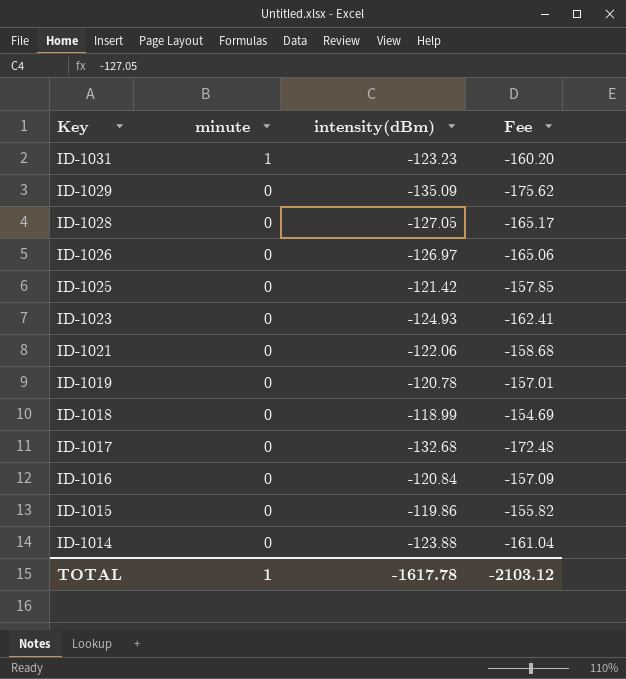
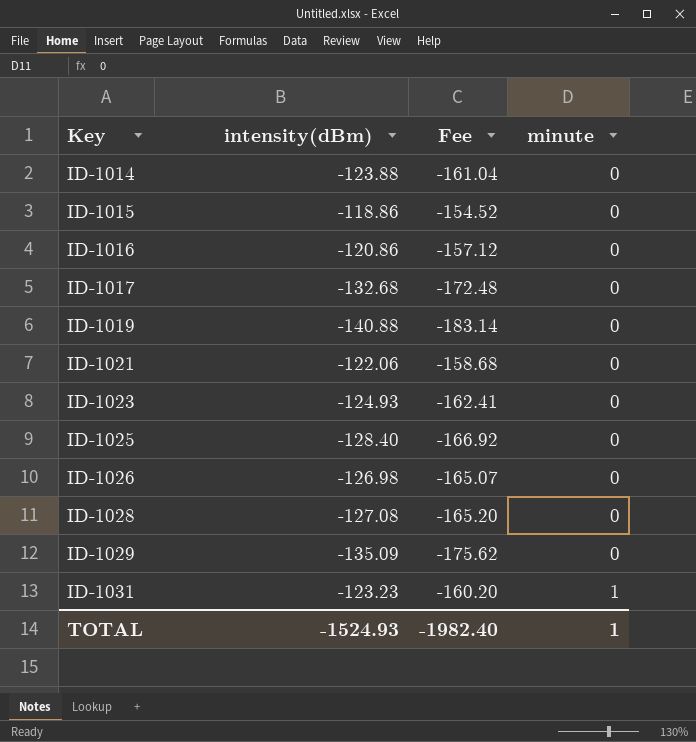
row order: Key descending -> Key ascending
column minute | position: 2 -> 4
row ID-1018: 0 | -118.99 | -154.69 -> none
ID-1015 | intensity(dBm): -119.86 -> -118.86
ID-1015 | Fee: -155.82 -> -154.52
ID-1016 | intensity(dBm): -120.84 -> -120.86
ID-1016 | Fee: -157.09 -> -157.12
ID-1019 | intensity(dBm): -120.78 -> -140.88
ID-1019 | Fee: -157.01 -> -183.14
ID-1025 | intensity(dBm): -121.42 -> -128.40
ID-1025 | Fee: -157.85 -> -166.92
ID-1026 | intensity(dBm): -126.97 -> -126.98
ID-1026 | Fee: -165.06 -> -165.07
ID-1028 | intensity(dBm): -127.05 -> -127.08
ID-1028 | Fee: -165.17 -> -165.20
TOTAL | intensity(dBm): -1617.78 -> -1524.93
TOTAL | Fee: -2103.12 -> -1982.40

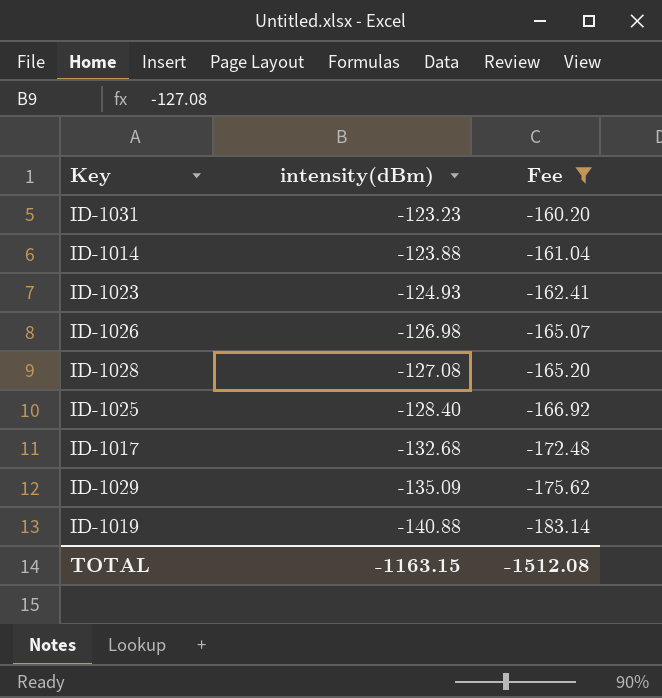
filter: none -> Fee <= -160.20
row order: Key ascending -> intensity(dBm) descending
column minute | position: 4 -> none
TOTAL | intensity(dBm): -1524.93 -> -1163.15
TOTAL | Fee: -1982.40 -> -1512.08

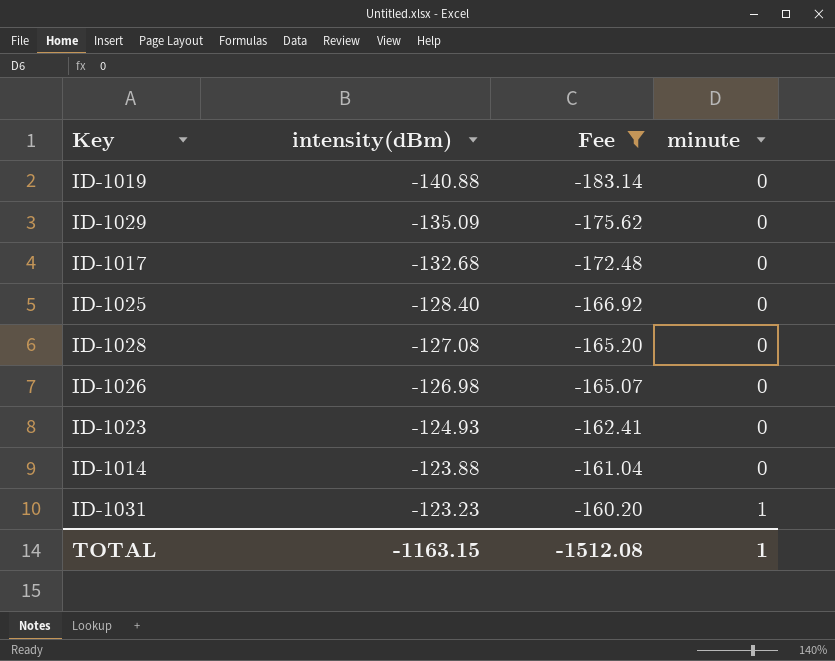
row order: intensity(dBm) descending -> intensity(dBm) ascending
column minute | position: none -> 4

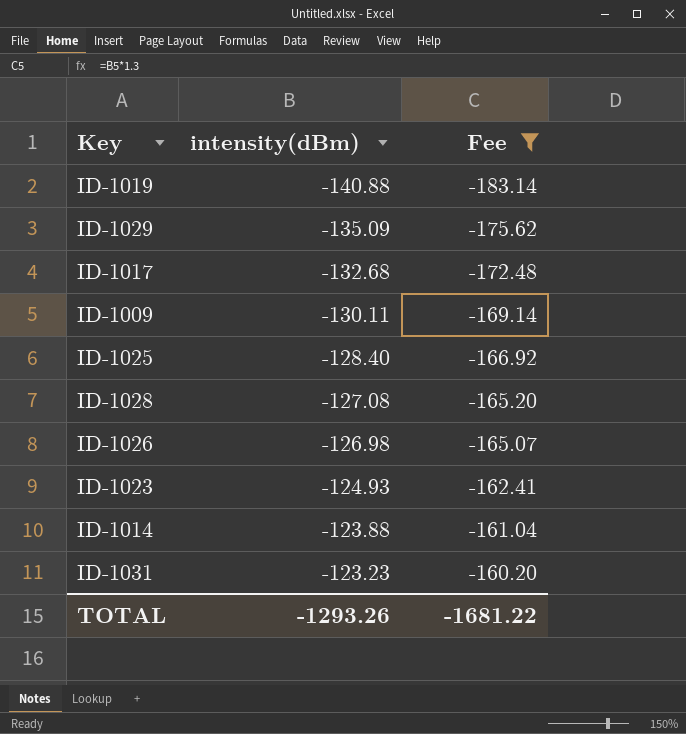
column minute | position: 4 -> none
row ID-1009: none -> -130.11 | -169.14
TOTAL | intensity(dBm): -1163.15 -> -1293.26
TOTAL | Fee: -1512.08 -> -1681.22

